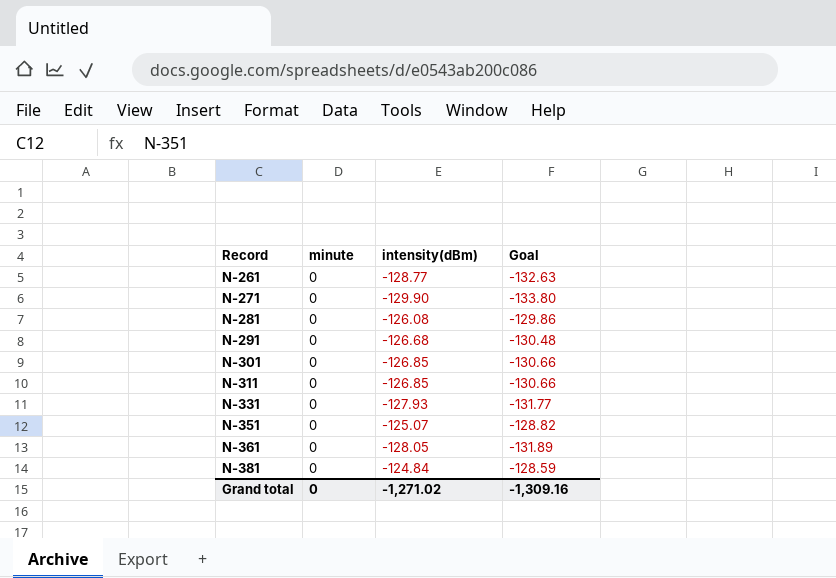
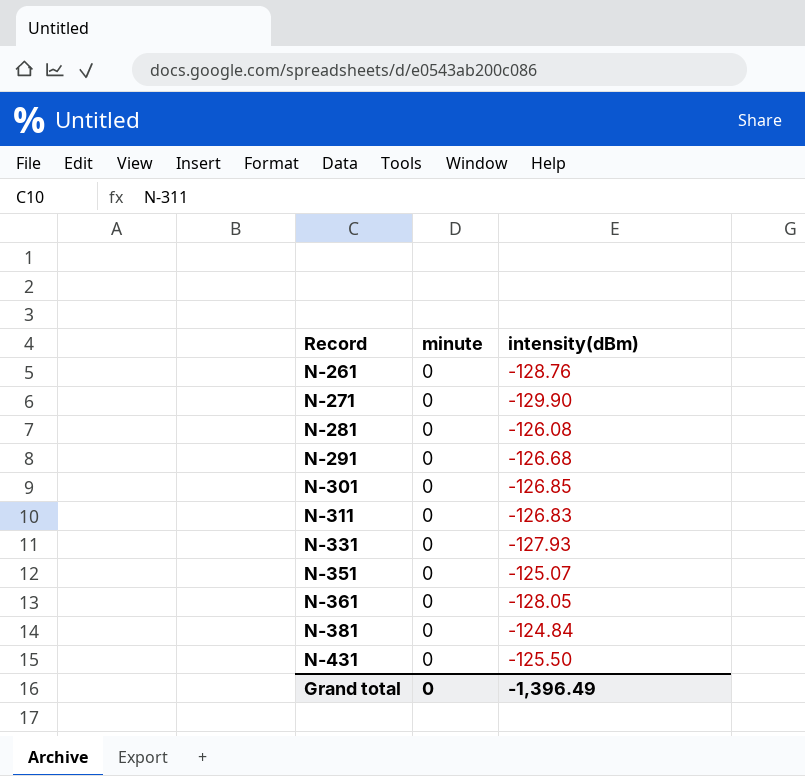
column Goal | formula: [intensity(dBm)] * 1.03 -> none
N-261 | intensity(dBm): -128.77 -> -128.76
N-311 | intensity(dBm): -126.85 -> -126.83
row N-431: none -> 0 | -125.50
Grand total | intensity(dBm): -1,271.02 -> -1,396.49

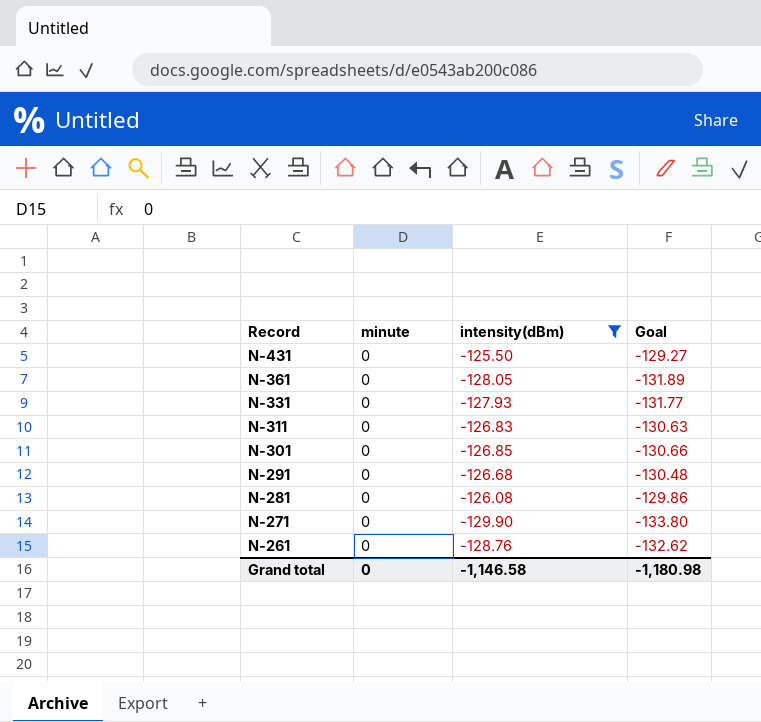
filter: none -> intensity(dBm) <= -125.50
row order: Record ascending -> Record descending
column Goal | formula: none -> [intensity(dBm)] * 1.03
Grand total | intensity(dBm): -1,396.49 -> -1,146.58

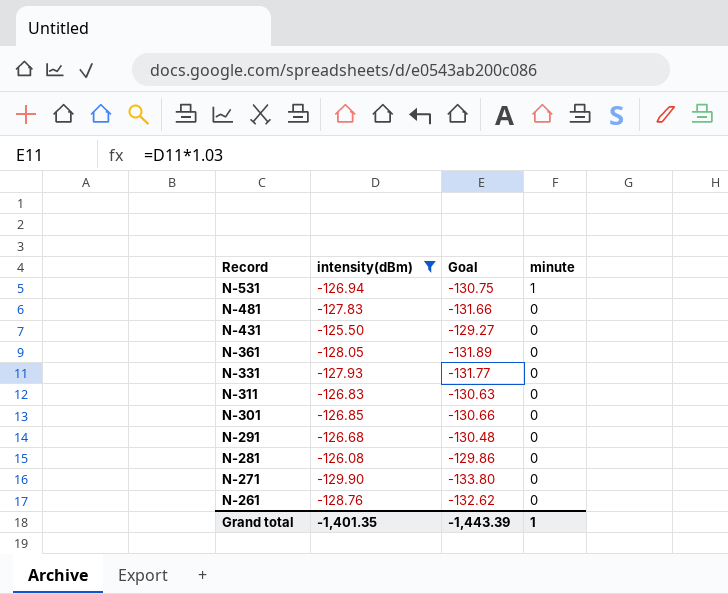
column minute | position: 2 -> 4
row N-531: none -> -126.94 | -130.75 | 1
row N-481: none -> -127.83 | -131.66 | 0
Grand total | intensity(dBm): -1,146.58 -> -1,401.35
Grand total | Goal: -1,180.98 -> -1,443.39
Grand total | minute: 0 -> 1

